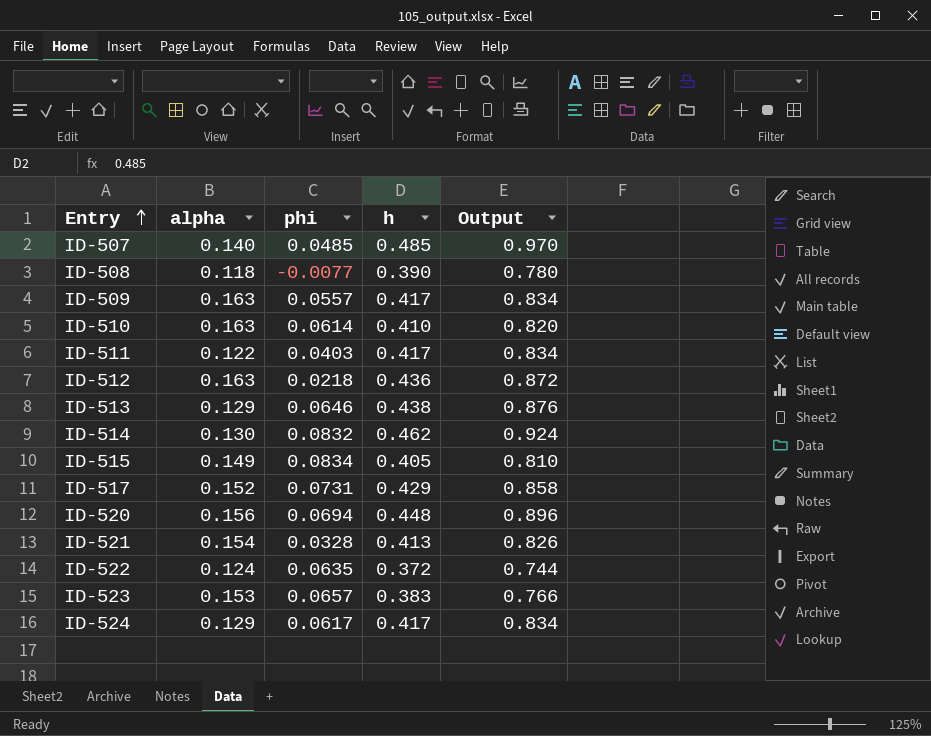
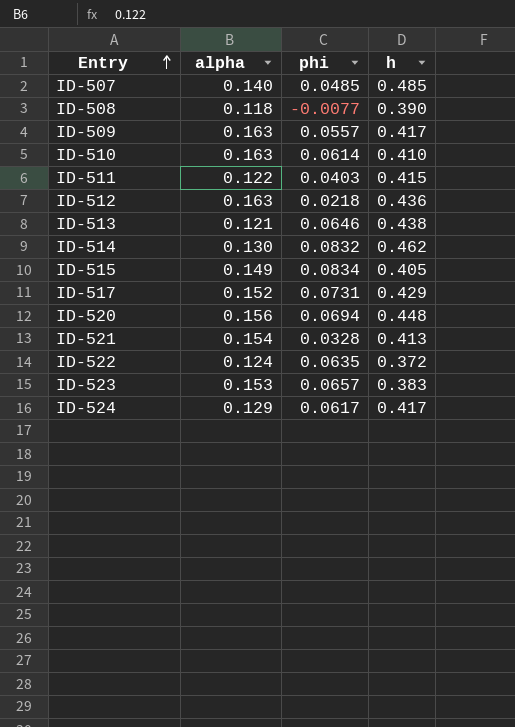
column Output | formula: [h] * 2 -> none
ID-511 | h: 0.417 -> 0.415
ID-513 | alpha: 0.129 -> 0.121

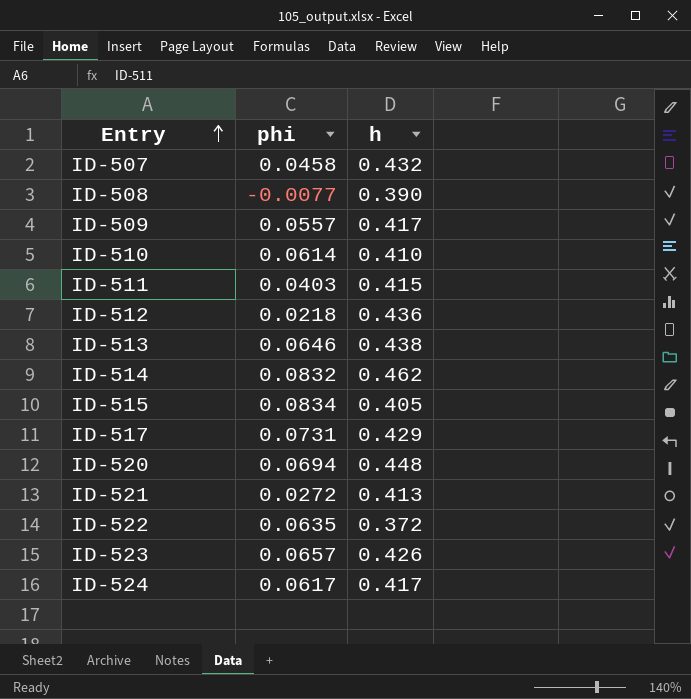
column alpha | position: 2 -> none
ID-507 | phi: 0.0485 -> 0.0458
ID-507 | h: 0.485 -> 0.432
ID-521 | phi: 0.0328 -> 0.0272
ID-523 | h: 0.383 -> 0.426

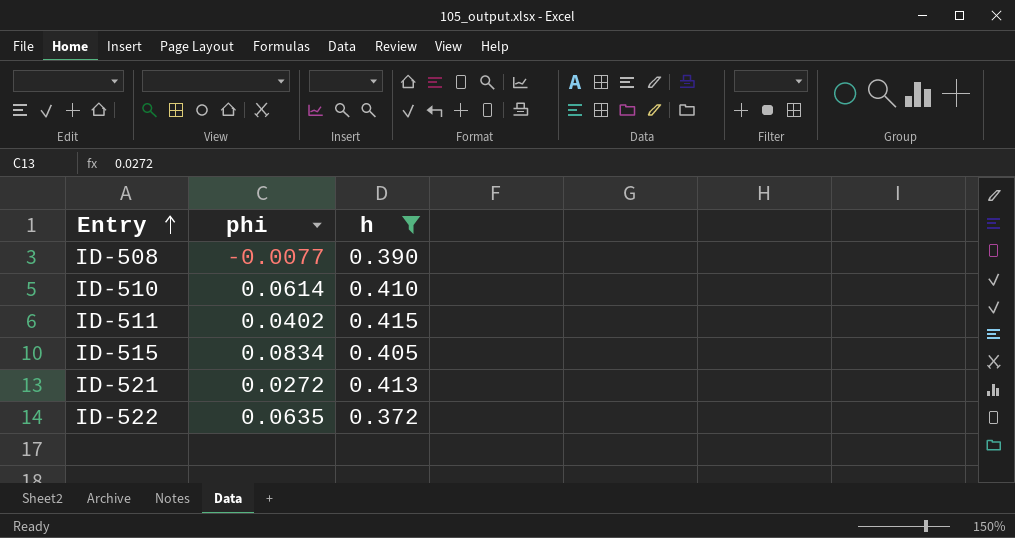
filter: none -> h <= 0.415
ID-511 | phi: 0.0403 -> 0.0402

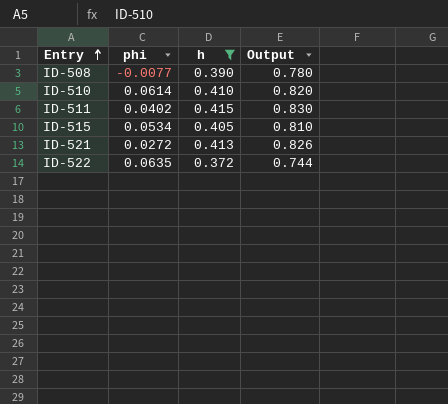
column Output | formula: none -> [h] * 2
ID-515 | phi: 0.0834 -> 0.0534

